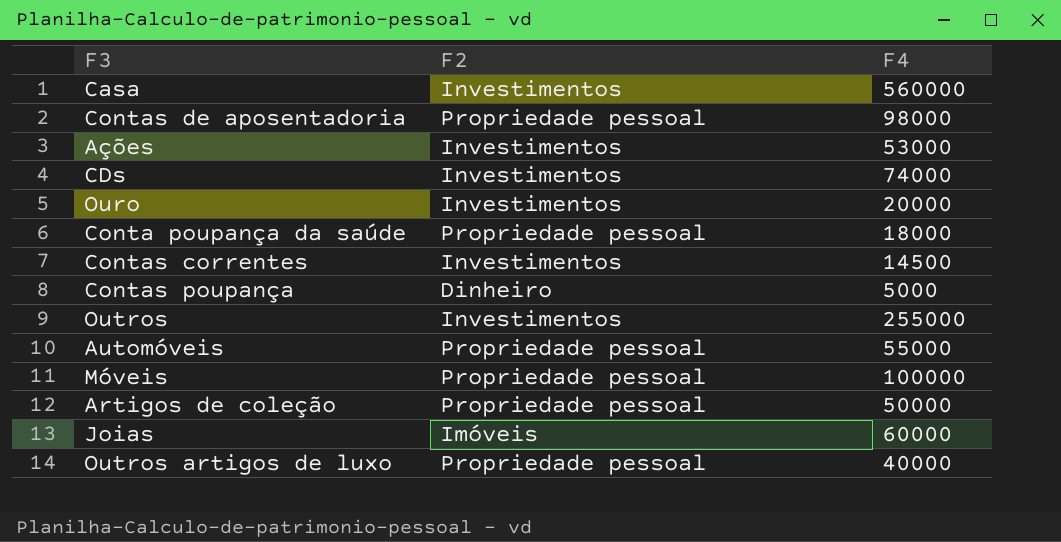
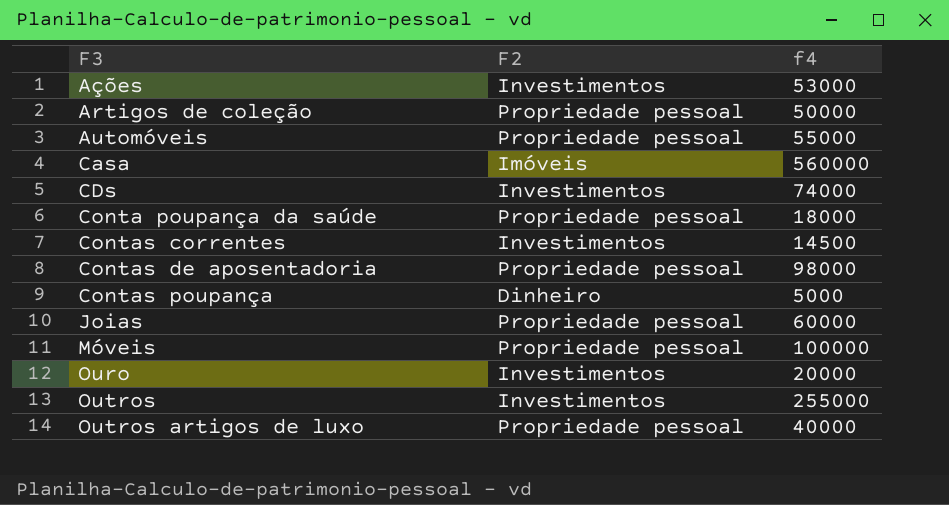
row order: none -> F3 ascending
column name: F4 -> f4
Casa | F2: Investimentos -> Imóveis
Joias | F2: Imóveis -> Propriedade pessoal

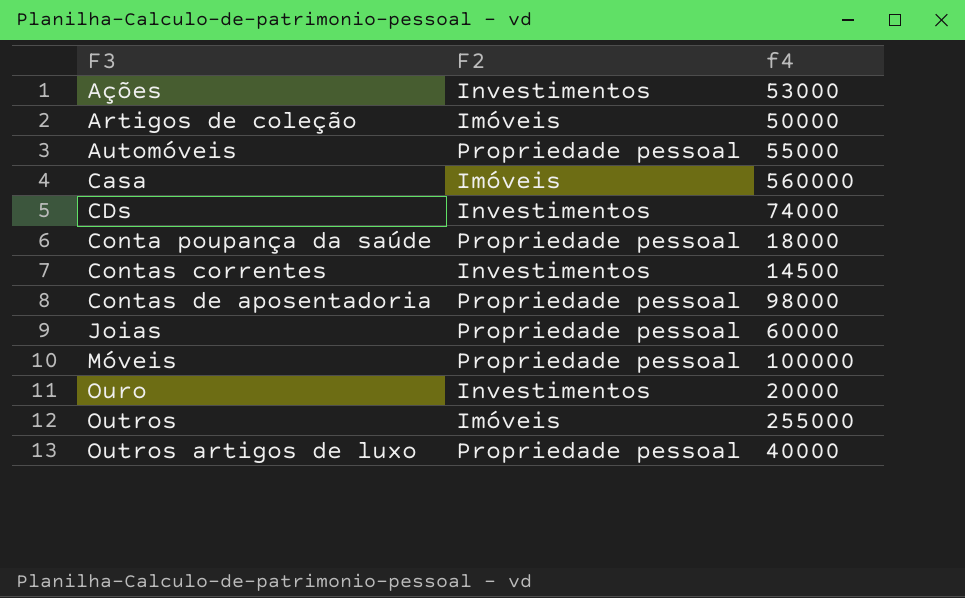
row Contas poupança: Dinheiro | 5000 -> none
Artigos de coleção | F2: Propriedade pessoal -> Imóveis
Outros | F2: Investimentos -> Imóveis

